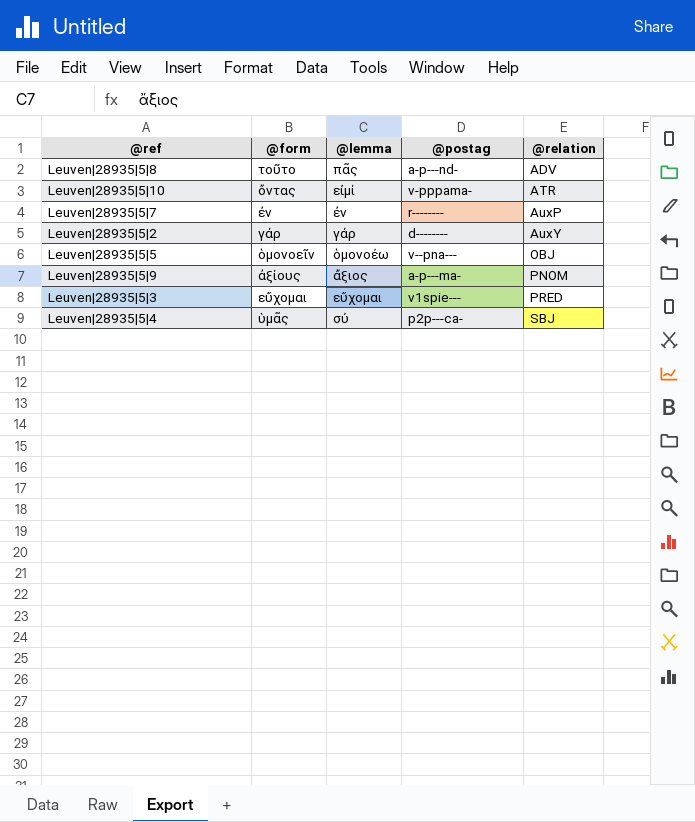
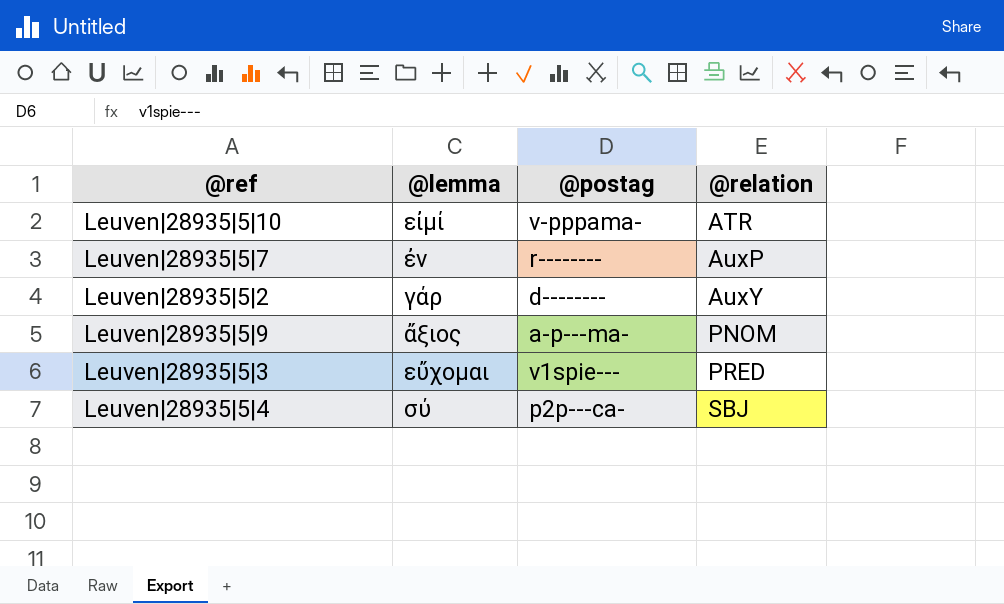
column @form | position: 2 -> none
row Leuven|28935|5|8: τοῦτο | πᾶς | a-p---nd- | ADV -> none
row Leuven|28935|5|5: ὁμονοεῖν | ὁμονοέω | v--pna--- | OBJ -> none

